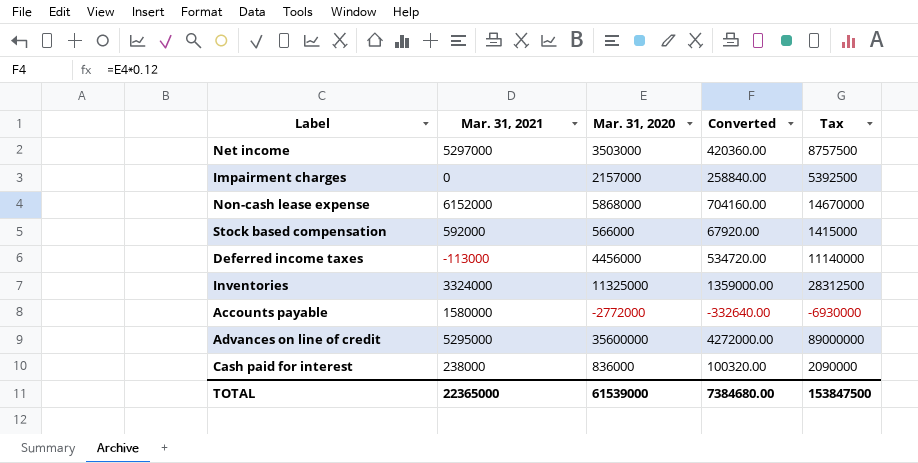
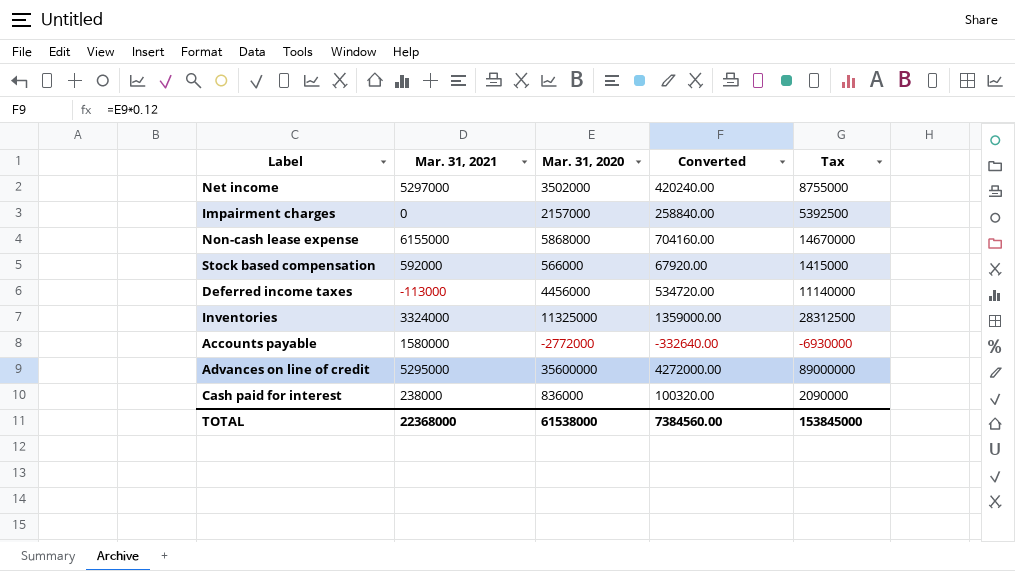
Net income | Mar. 31, 2020: 3503000 -> 3502000
Net income | Converted: 420360.00 -> 420240.00
Net income | Tax: 8757500 -> 8755000
Non-cash lease expense | Mar. 31, 2021: 6152000 -> 6155000
TOTAL | Mar. 31, 2021: 22365000 -> 22368000
TOTAL | Mar. 31, 2020: 61539000 -> 61538000
TOTAL | Converted: 7384680.00 -> 7384560.00
TOTAL | Tax: 153847500 -> 153845000

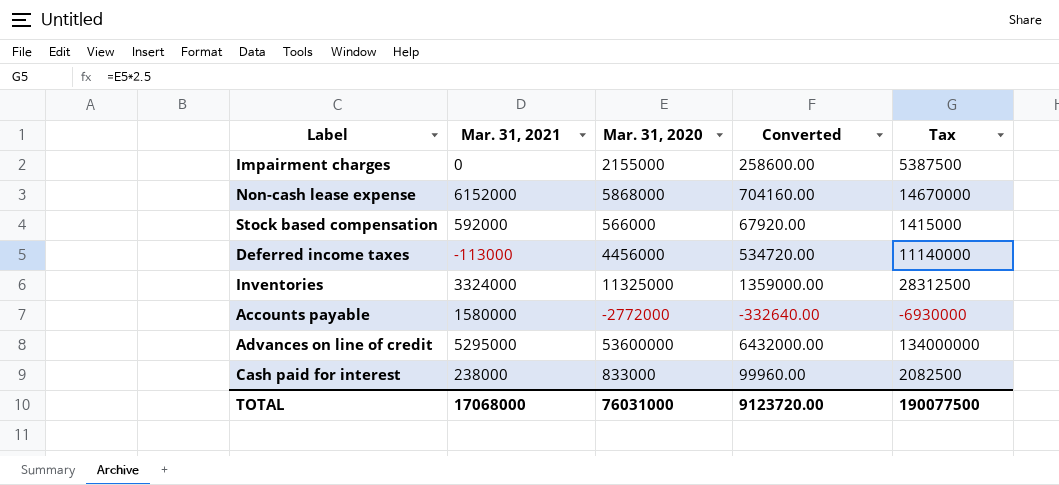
row Net income: 5297000 | 3502000 | 420240.00 | 8755000 -> none
Impairment charges | Mar. 31, 2020: 2157000 -> 2155000
Impairment charges | Converted: 258840.00 -> 258600.00
Impairment charges | Tax: 5392500 -> 5387500
Non-cash lease expense | Mar. 31, 2021: 6155000 -> 6152000
Advances on line of credit | Mar. 31, 2020: 35600000 -> 53600000
Advances on line of credit | Converted: 4272000.00 -> 6432000.00
Advances on line of credit | Tax: 89000000 -> 134000000
Cash paid for interest | Mar. 31, 2020: 836000 -> 833000
Cash paid for interest | Converted: 100320.00 -> 99960.00
Cash paid for interest | Tax: 2090000 -> 2082500
TOTAL | Mar. 31, 2021: 22368000 -> 17068000
TOTAL | Mar. 31, 2020: 61538000 -> 76031000
TOTAL | Converted: 7384560.00 -> 9123720.00
TOTAL | Tax: 153845000 -> 190077500

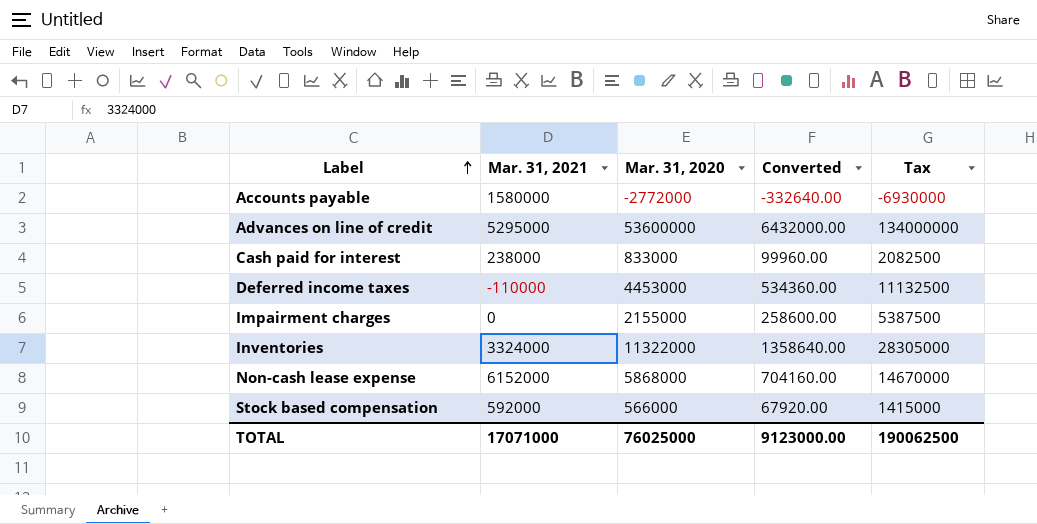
row order: none -> Label ascending
Deferred income taxes | Mar. 31, 2021: -113000 -> -110000
Deferred income taxes | Mar. 31, 2020: 4456000 -> 4453000
Deferred income taxes | Converted: 534720.00 -> 534360.00
Deferred income taxes | Tax: 11140000 -> 11132500
Inventories | Mar. 31, 2020: 11325000 -> 11322000
Inventories | Converted: 1359000.00 -> 1358640.00
Inventories | Tax: 28312500 -> 28305000
TOTAL | Mar. 31, 2021: 17068000 -> 17071000
TOTAL | Mar. 31, 2020: 76031000 -> 76025000
TOTAL | Converted: 9123720.00 -> 9123000.00
TOTAL | Tax: 190077500 -> 190062500

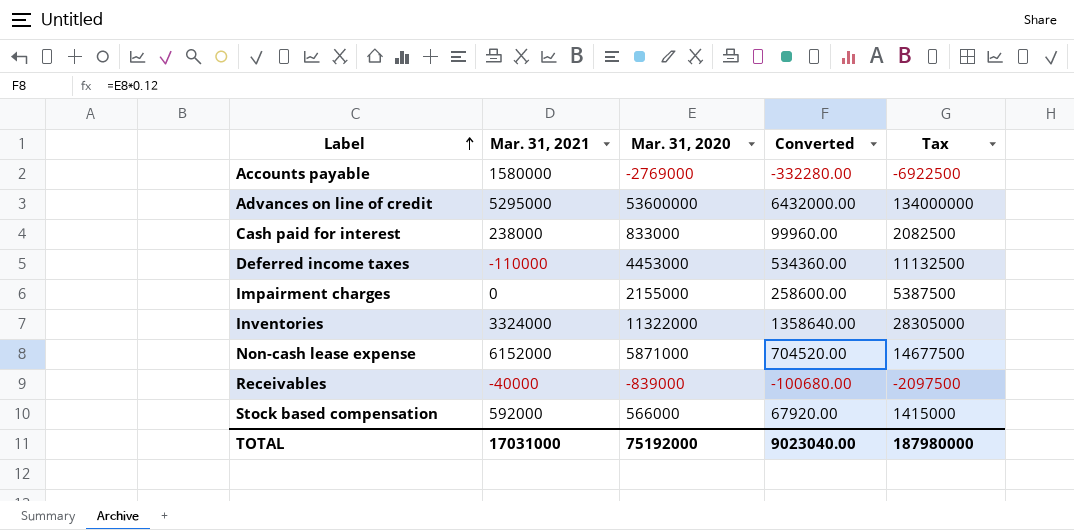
Accounts payable | Mar. 31, 2020: -2772000 -> -2769000
Accounts payable | Converted: -332640.00 -> -332280.00
Accounts payable | Tax: -6930000 -> -6922500
Non-cash lease expense | Mar. 31, 2020: 5868000 -> 5871000
Non-cash lease expense | Converted: 704160.00 -> 704520.00
Non-cash lease expense | Tax: 14670000 -> 14677500
row Receivables: none -> -40000 | -839000 | -100680.00 | -2097500
TOTAL | Mar. 31, 2021: 17071000 -> 17031000
TOTAL | Mar. 31, 2020: 76025000 -> 75192000
TOTAL | Converted: 9123000.00 -> 9023040.00
TOTAL | Tax: 190062500 -> 187980000

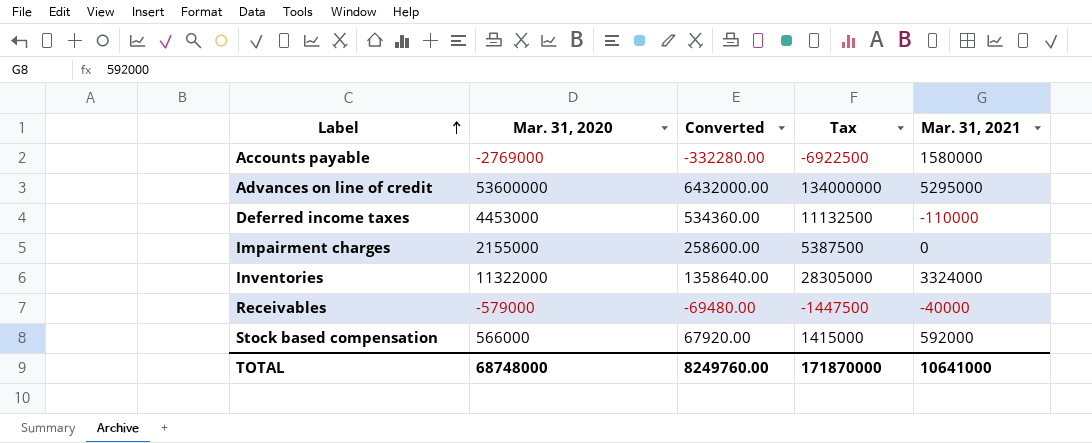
column Mar. 31, 2021 | position: 2 -> 5
row Cash paid for interest: 238000 | 833000 | 99960.00 | 2082500 -> none
row Non-cash lease expense: 6152000 | 5871000 | 704520.00 | 14677500 -> none
Receivables | Mar. 31, 2020: -839000 -> -579000
Receivables | Converted: -100680.00 -> -69480.00
Receivables | Tax: -2097500 -> -1447500
TOTAL | Mar. 31, 2020: 75192000 -> 68748000
TOTAL | Converted: 9023040.00 -> 8249760.00
TOTAL | Tax: 187980000 -> 171870000
TOTAL | Mar. 31, 2021: 17031000 -> 10641000

